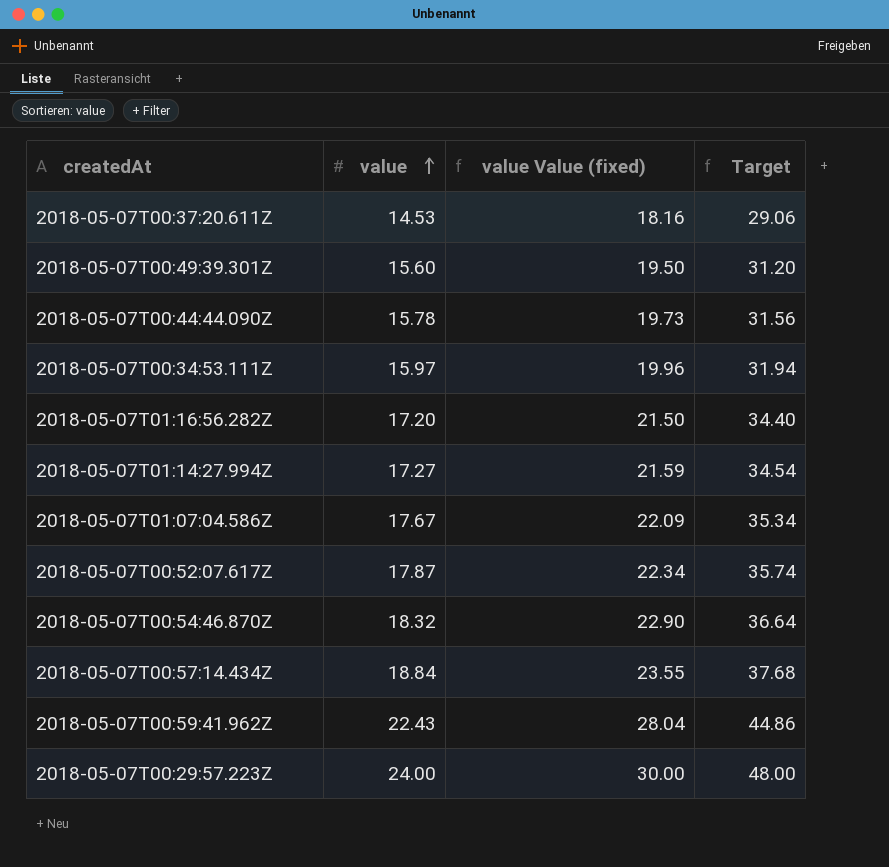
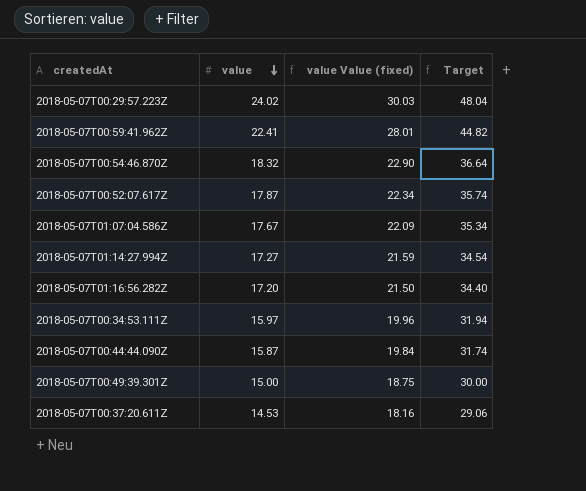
row order: value ascending -> value descending
row 2018-05-07T00:57:14.434Z: 18.84 | 23.55 | 37.68 -> none
2018-05-07T00:29:57.223Z | value: 24.00 -> 24.02
2018-05-07T00:29:57.223Z | value Value (fixed): 30.00 -> 30.03
2018-05-07T00:29:57.223Z | Target: 48.00 -> 48.04
2018-05-07T00:59:41.962Z | value: 22.43 -> 22.41
2018-05-07T00:59:41.962Z | value Value (fixed): 28.04 -> 28.01
2018-05-07T00:59:41.962Z | Target: 44.86 -> 44.82
2018-05-07T00:44:44.090Z | value: 15.78 -> 15.87
2018-05-07T00:44:44.090Z | value Value (fixed): 19.73 -> 19.84
2018-05-07T00:44:44.090Z | Target: 31.56 -> 31.74
2018-05-07T00:49:39.301Z | value: 15.60 -> 15.00
2018-05-07T00:49:39.301Z | value Value (fixed): 19.50 -> 18.75
2018-05-07T00:49:39.301Z | Target: 31.20 -> 30.00

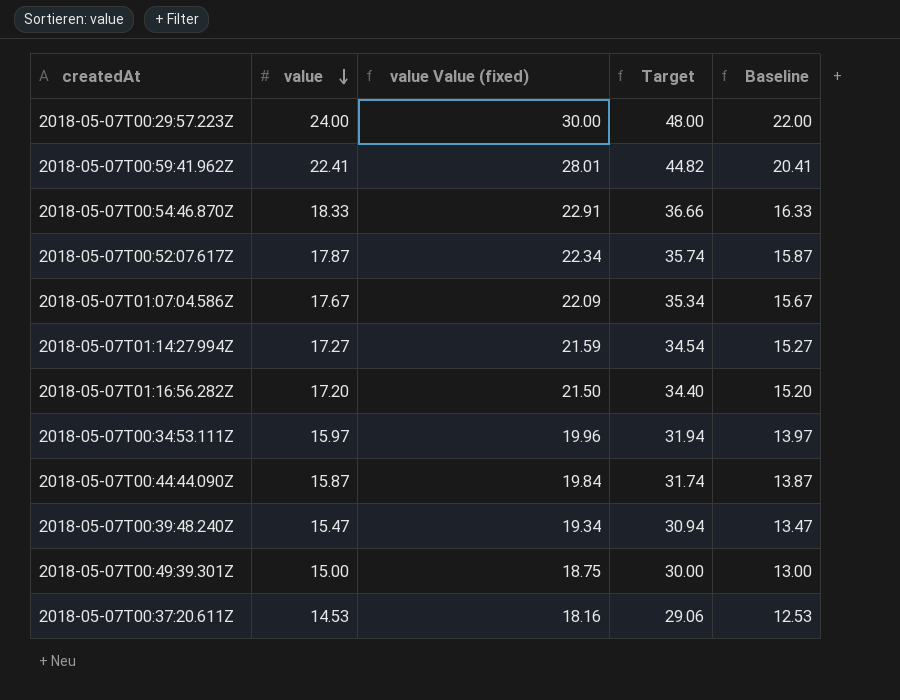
column Baseline | formula: none -> [value] - 2
2018-05-07T00:29:57.223Z | value: 24.02 -> 24.00
2018-05-07T00:29:57.223Z | value Value (fixed): 30.03 -> 30.00
2018-05-07T00:29:57.223Z | Target: 48.04 -> 48.00
2018-05-07T00:54:46.870Z | value: 18.32 -> 18.33
2018-05-07T00:54:46.870Z | value Value (fixed): 22.90 -> 22.91
2018-05-07T00:54:46.870Z | Target: 36.64 -> 36.66
row 2018-05-07T00:39:48.240Z: none -> 15.47 | 19.34 | 30.94 | 13.47

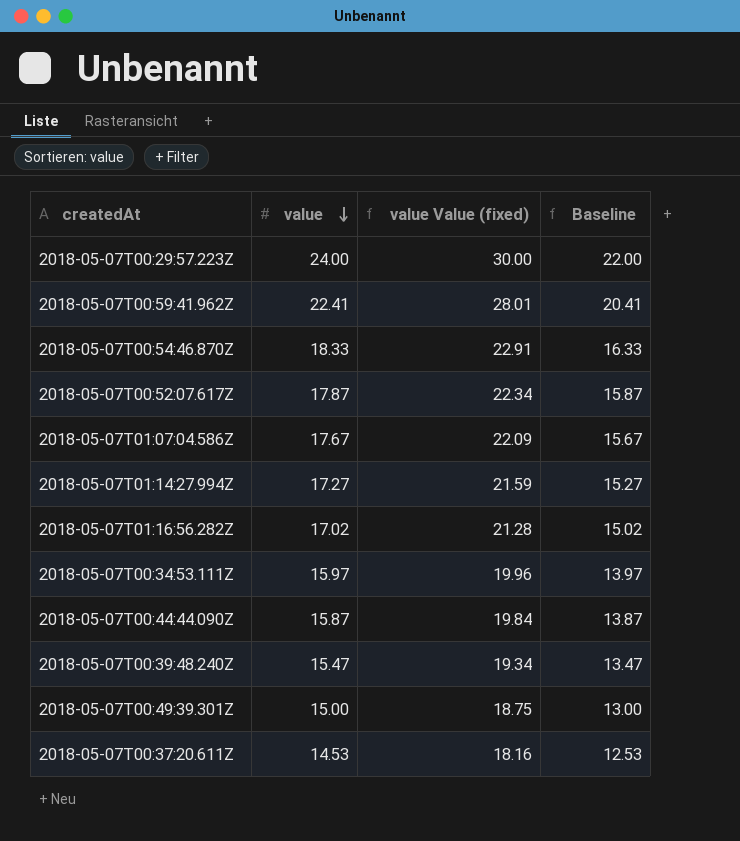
column Target | formula: [value] * 2 -> none
2018-05-07T01:16:56.282Z | value: 17.20 -> 17.02
2018-05-07T01:16:56.282Z | value Value (fixed): 21.50 -> 21.28
2018-05-07T01:16:56.282Z | Baseline: 15.20 -> 15.02

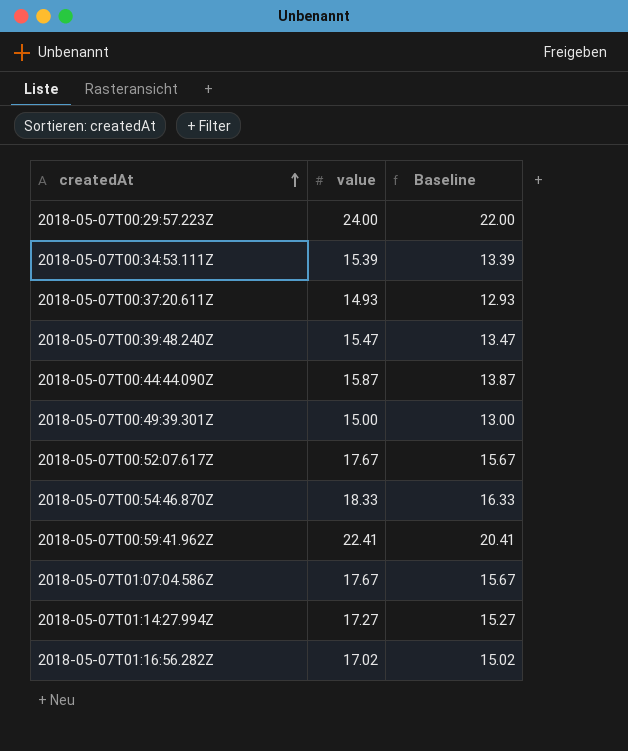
row order: value descending -> createdAt ascending
column value Value (fixed) | formula: [value] * 1.25 -> none
2018-05-07T00:34:53.111Z | value: 15.97 -> 15.39
2018-05-07T00:34:53.111Z | Baseline: 13.97 -> 13.39
2018-05-07T00:37:20.611Z | value: 14.53 -> 14.93
2018-05-07T00:37:20.611Z | Baseline: 12.53 -> 12.93
2018-05-07T00:52:07.617Z | value: 17.87 -> 17.67
2018-05-07T00:52:07.617Z | Baseline: 15.87 -> 15.67

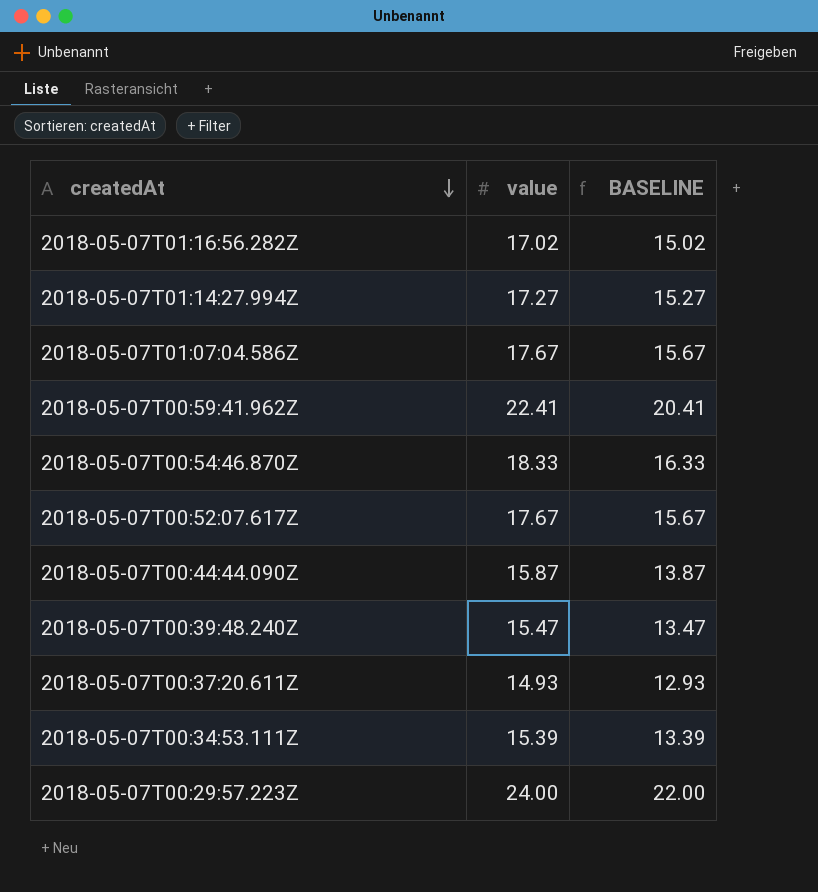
row order: createdAt ascending -> createdAt descending
column name: Baseline -> BASELINE
row 2018-05-07T00:49:39.301Z: 15.00 | 13.00 -> none

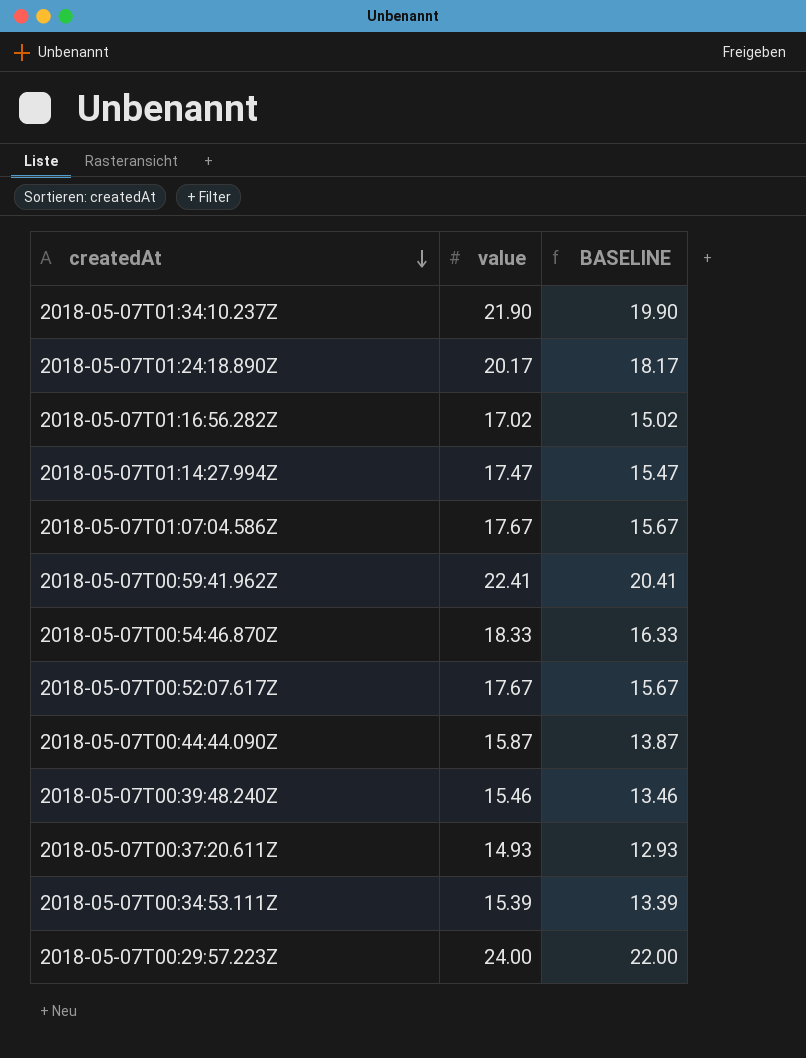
row 2018-05-07T01:34:10.237Z: none -> 21.90 | 19.90
row 2018-05-07T01:24:18.890Z: none -> 20.17 | 18.17
2018-05-07T01:14:27.994Z | value: 17.27 -> 17.47
2018-05-07T01:14:27.994Z | BASELINE: 15.27 -> 15.47
2018-05-07T00:39:48.240Z | value: 15.47 -> 15.46
2018-05-07T00:39:48.240Z | BASELINE: 13.47 -> 13.46

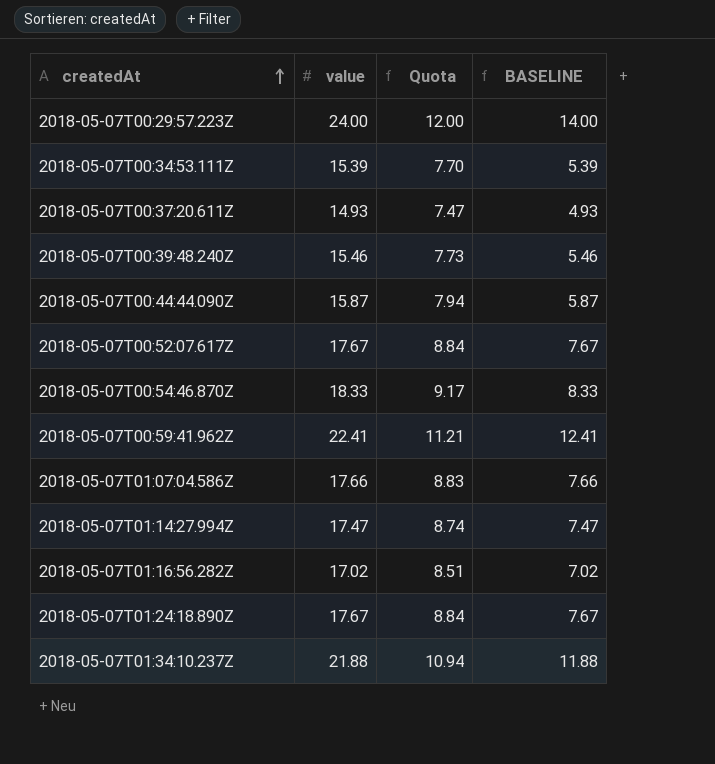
row order: createdAt descending -> createdAt ascending
column Quota | formula: none -> [value] * 0.5
column BASELINE | formula: [value] - 2 -> [value] - 10
2018-05-07T01:07:04.586Z | value: 17.67 -> 17.66
2018-05-07T01:24:18.890Z | value: 20.17 -> 17.67
2018-05-07T01:34:10.237Z | value: 21.90 -> 21.88

